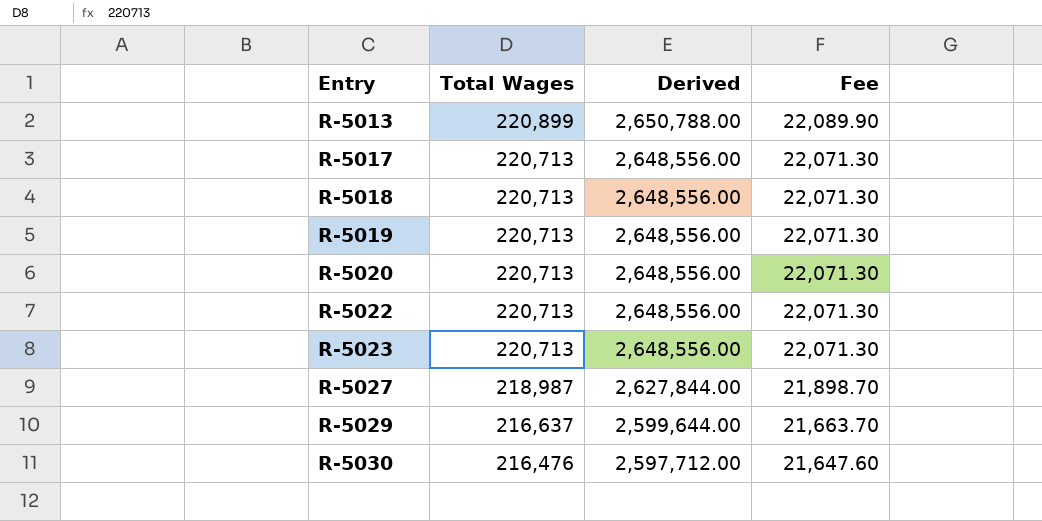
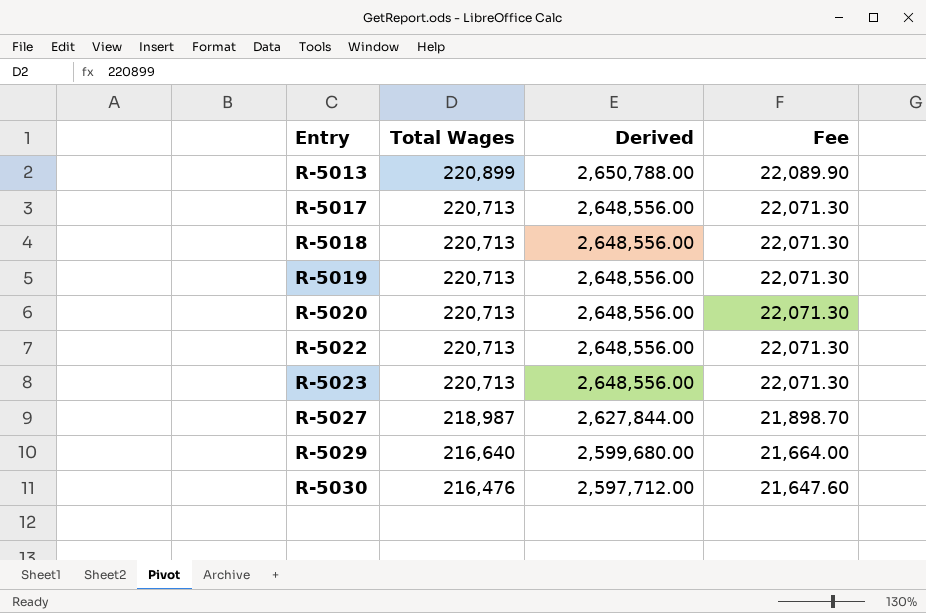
R-5029 | Total Wages: 216,637 -> 216,640
R-5029 | Derived: 2,599,644.00 -> 2,599,680.00
R-5029 | Fee: 21,663.70 -> 21,664.00

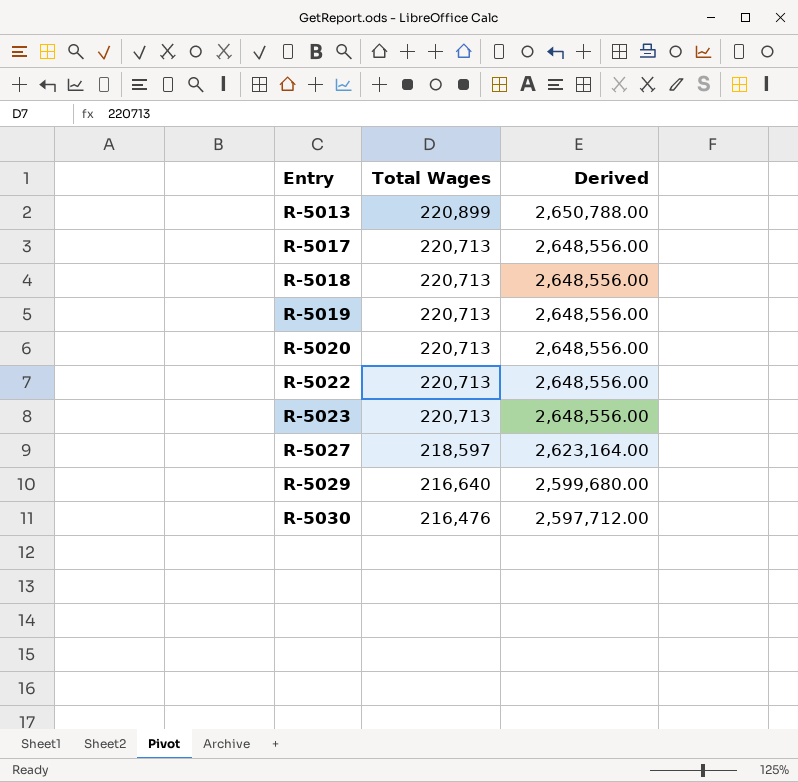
column Fee | formula: [Total Wages] * 0.1 -> none
R-5027 | Total Wages: 218,987 -> 218,597
R-5027 | Derived: 2,627,844.00 -> 2,623,164.00

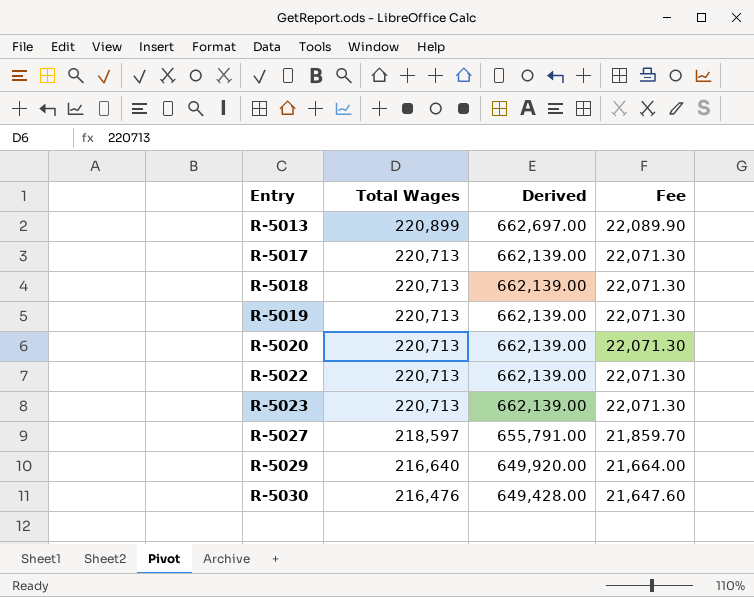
column Derived | formula: [Total Wages] * 12 -> [Total Wages] * 3
column Fee | formula: none -> [Total Wages] * 0.1

